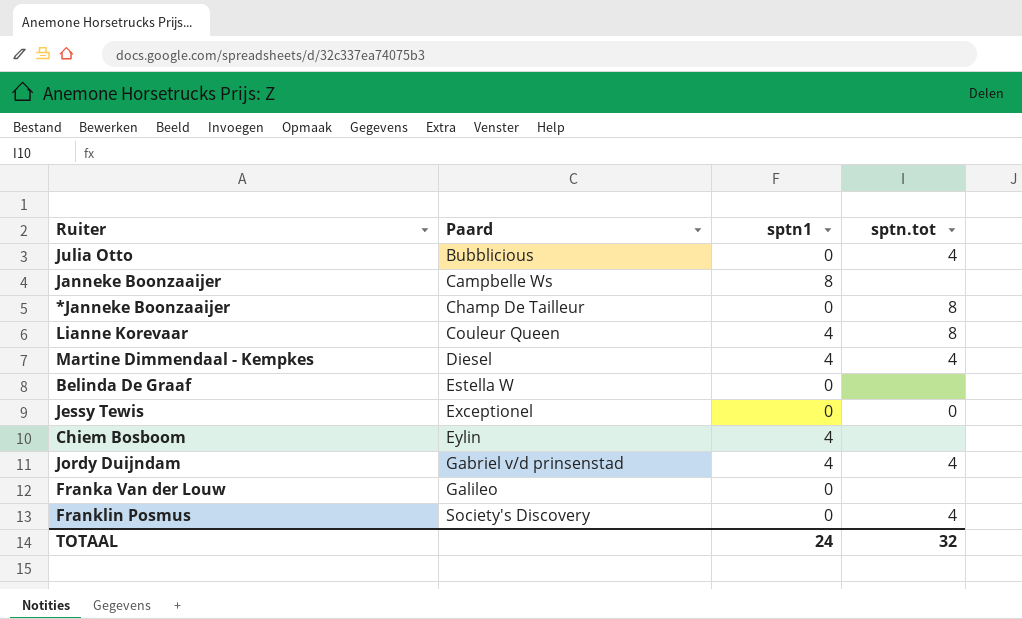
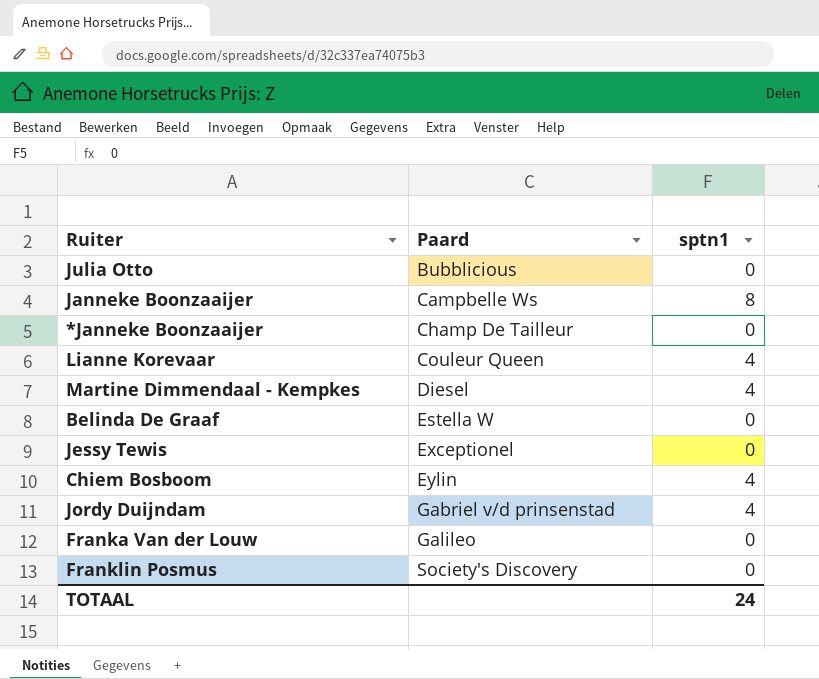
column sptn.tot | position: 4 -> none

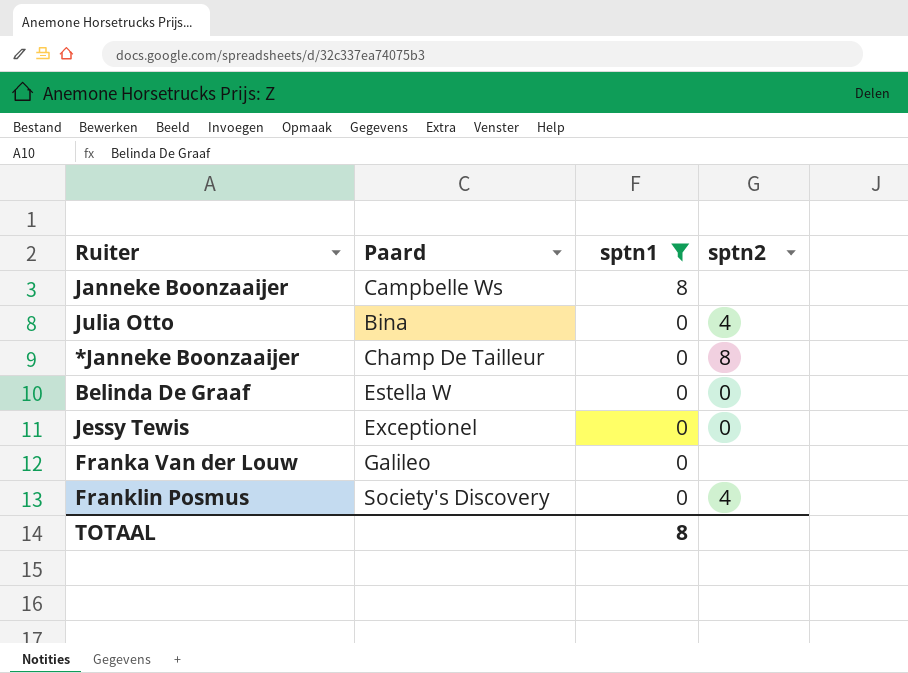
filter: none -> sptn1 != 4
row order: Paard ascending -> sptn1 descending
column sptn2 | position: none -> 4
Julia Otto | Paard: Bubblicious -> Bina
TOTAAL | sptn1: 24 -> 8

